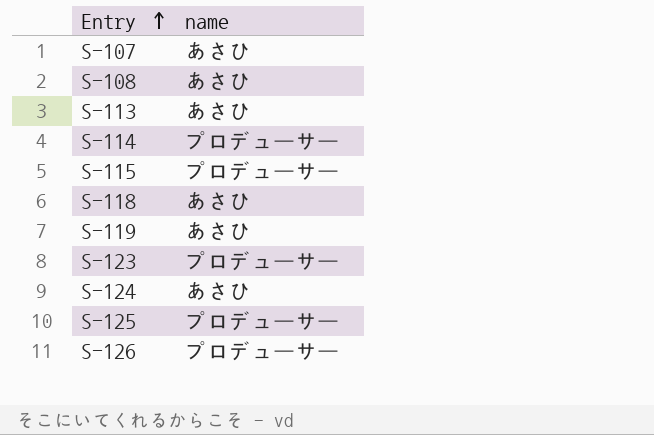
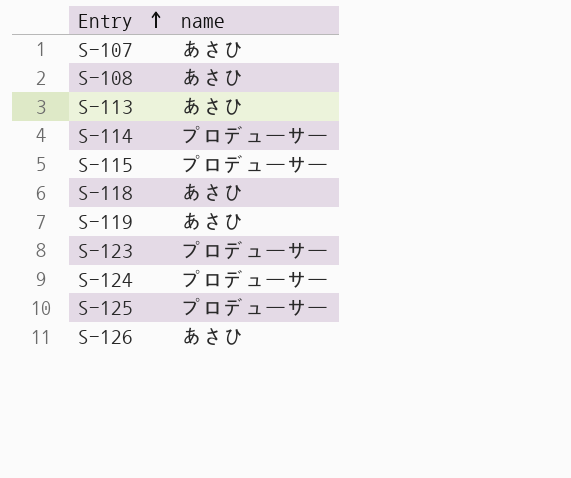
S-124 | name: あさひ -> プロデューサー
S-126 | name: プロデューサー -> あさひ

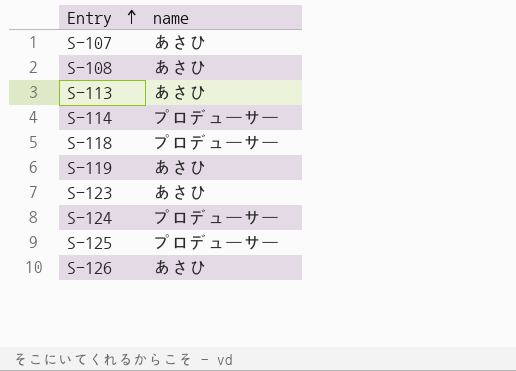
row S-115: プロデューサー -> none
S-118 | name: あさひ -> プロデューサー
S-123 | name: プロデューサー -> あさひ

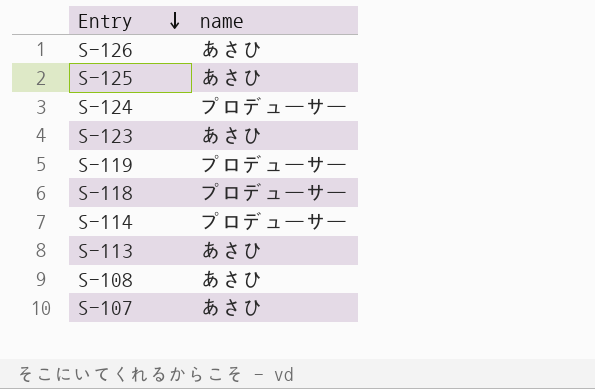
row order: Entry ascending -> Entry descending
S-125 | name: プロデューサー -> あさひ
S-119 | name: あさひ -> プロデューサー

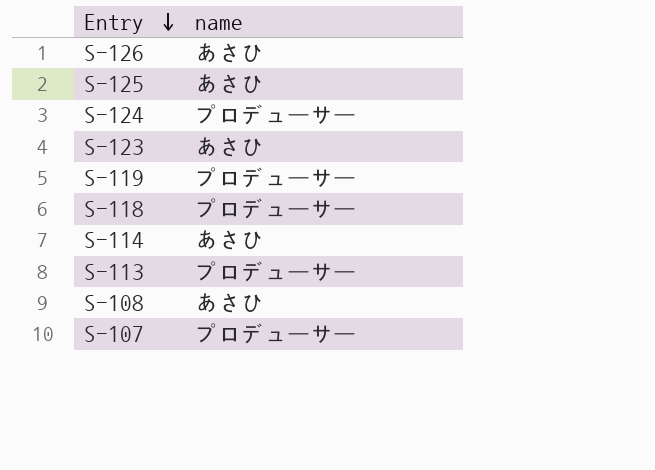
S-114 | name: プロデューサー -> あさひ
S-113 | name: あさひ -> プロデューサー
S-107 | name: あさひ -> プロデューサー

